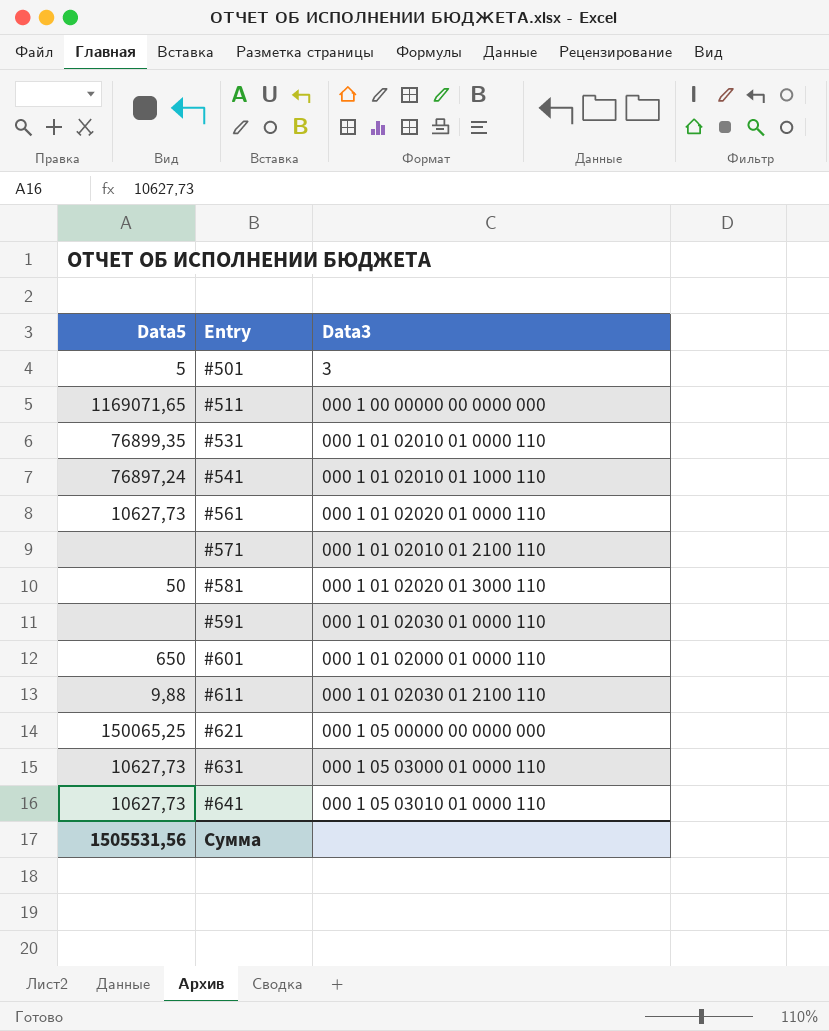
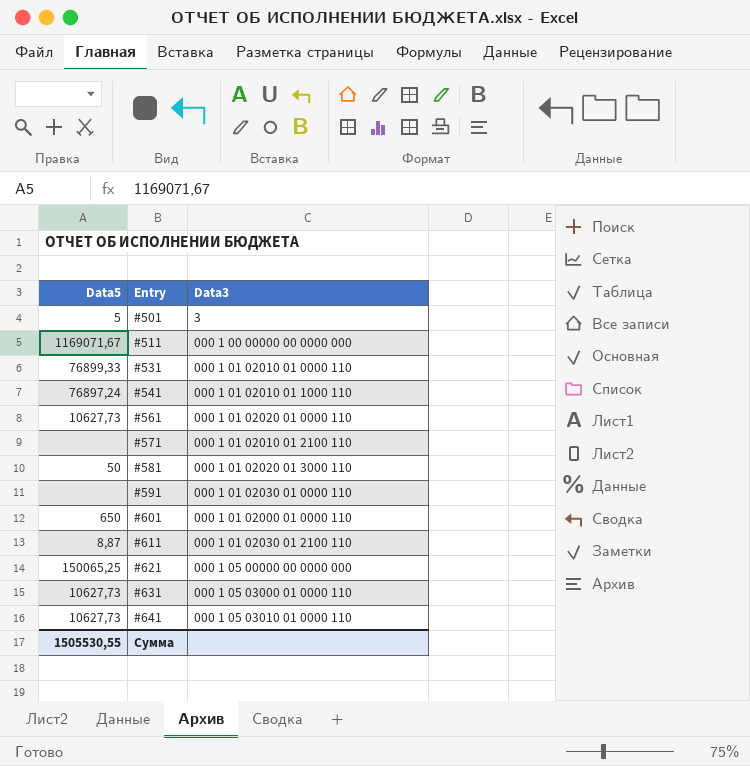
#511 | Data5: 1169071,65 -> 1169071,67
#531 | Data5: 76899,35 -> 76899,33
#611 | Data5: 9,88 -> 8,87
Сумма | Data5: 1505531,56 -> 1505530,55

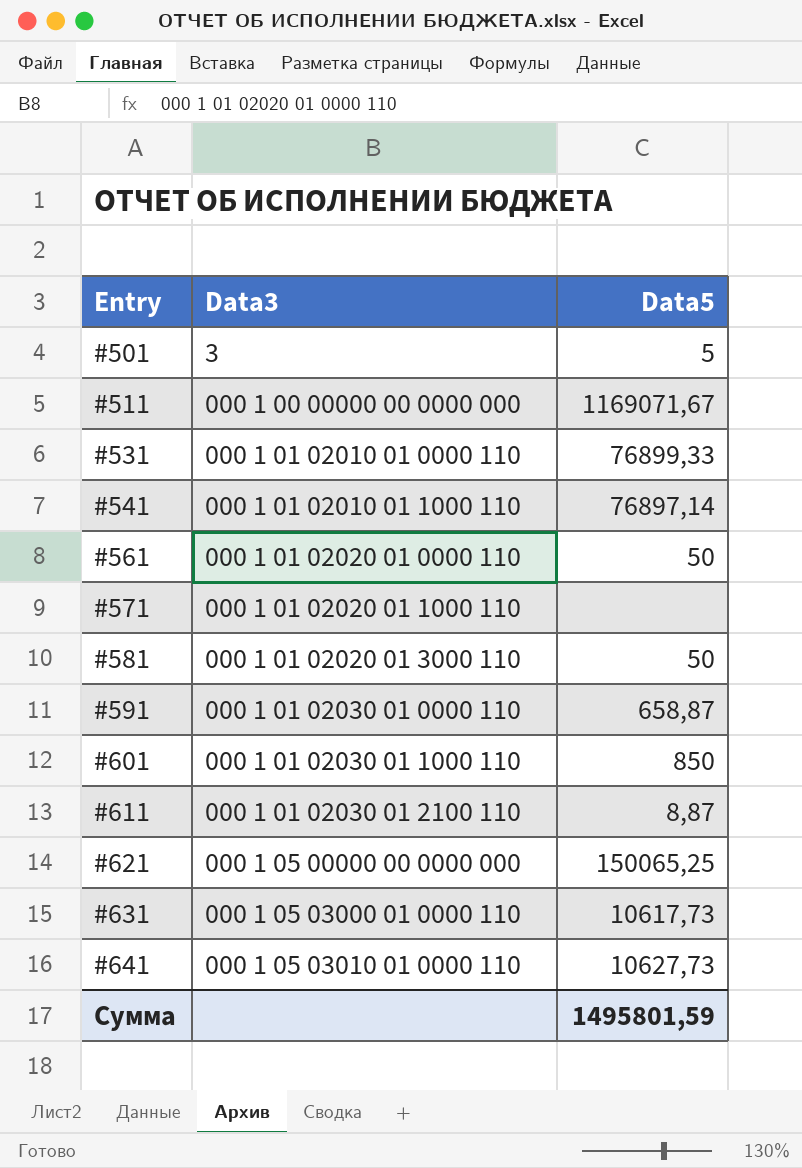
column Data5 | position: 1 -> 3
#541 | Data5: 76897,24 -> 76897,14
#561 | Data5: 10627,73 -> 50
#571 | Data3: 000 1 01 02010 01 2100 110 -> 000 1 01 02020 01 1000 110
#591 | Data5: none -> 658,87
#601 | Data3: 000 1 01 02000 01 0000 110 -> 000 1 01 02030 01 1000 110
#601 | Data5: 650 -> 850
#631 | Data5: 10627,73 -> 10617,73
Сумма | Data5: 1505530,55 -> 1495801,59

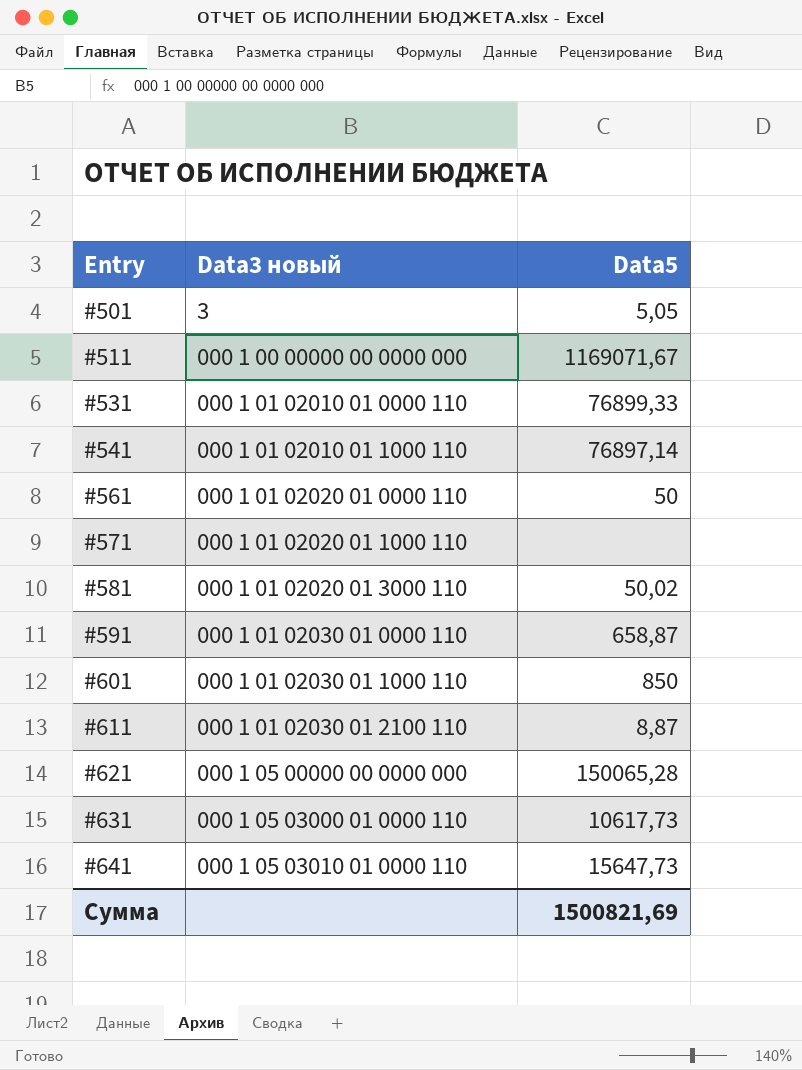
column name: Data3 -> Data3 новый
#501 | Data5: 5 -> 5,05
#581 | Data5: 50 -> 50,02
#621 | Data5: 150065,25 -> 150065,28
#641 | Data5: 10627,73 -> 15647,73
Сумма | Data5: 1495801,59 -> 1500821,69

